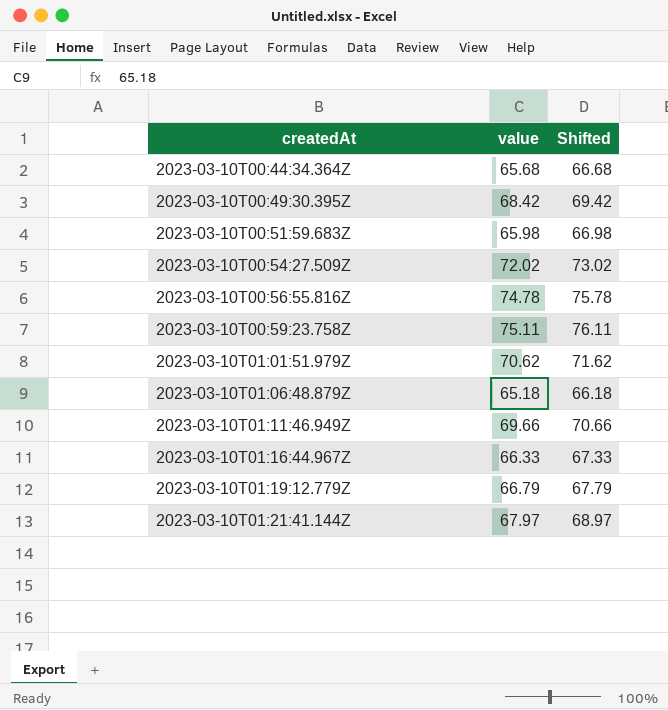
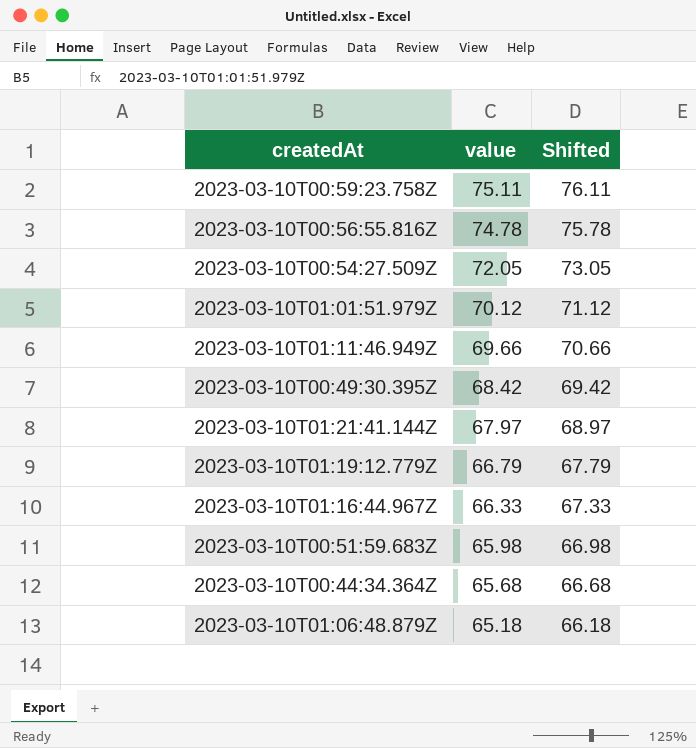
row order: createdAt ascending -> value descending
2023-03-10T00:54:27.509Z | value: 72.02 -> 72.05
2023-03-10T00:54:27.509Z | Shifted: 73.02 -> 73.05
2023-03-10T01:01:51.979Z | value: 70.62 -> 70.12
2023-03-10T01:01:51.979Z | Shifted: 71.62 -> 71.12

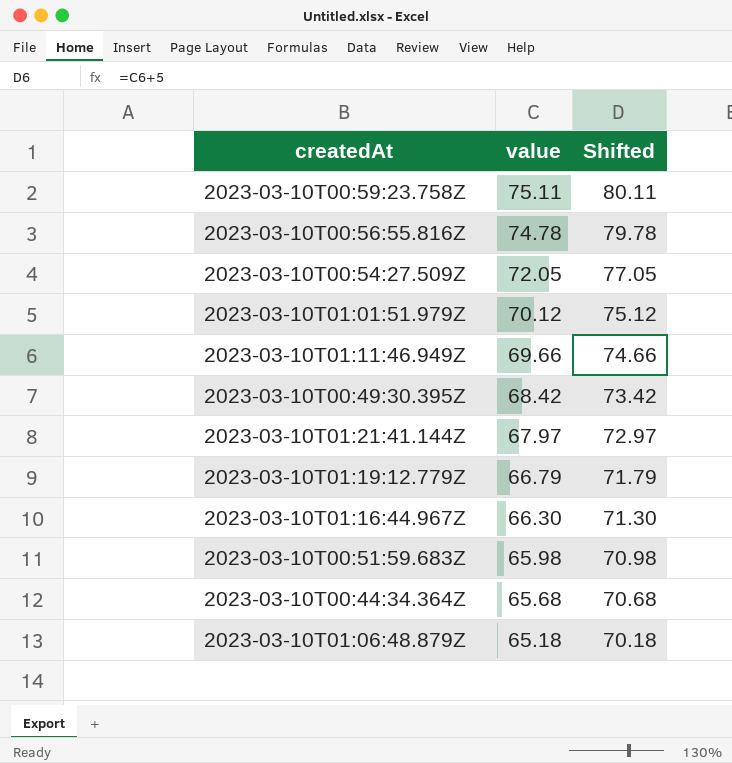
column Shifted | formula: [value] + 1 -> [value] + 5
2023-03-10T01:16:44.967Z | value: 66.33 -> 66.30

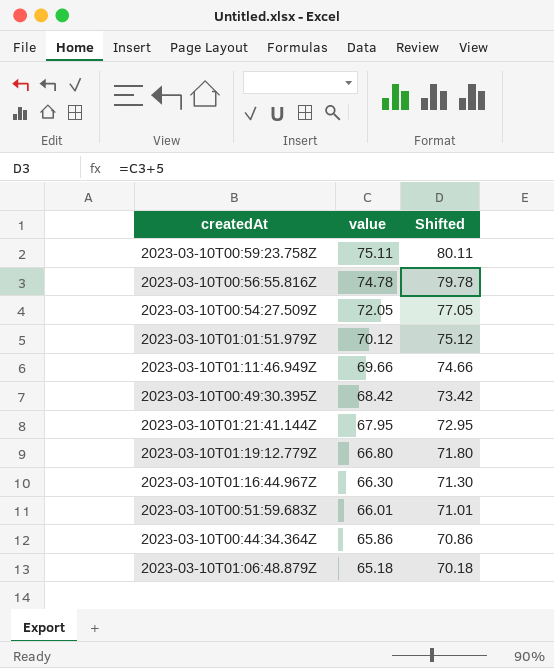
2023-03-10T01:21:41.144Z | value: 67.97 -> 67.95
2023-03-10T01:21:41.144Z | Shifted: 72.97 -> 72.95
2023-03-10T01:19:12.779Z | value: 66.79 -> 66.80
2023-03-10T01:19:12.779Z | Shifted: 71.79 -> 71.80
2023-03-10T00:51:59.683Z | value: 65.98 -> 66.01
2023-03-10T00:51:59.683Z | Shifted: 70.98 -> 71.01
2023-03-10T00:44:34.364Z | value: 65.68 -> 65.86
2023-03-10T00:44:34.364Z | Shifted: 70.68 -> 70.86

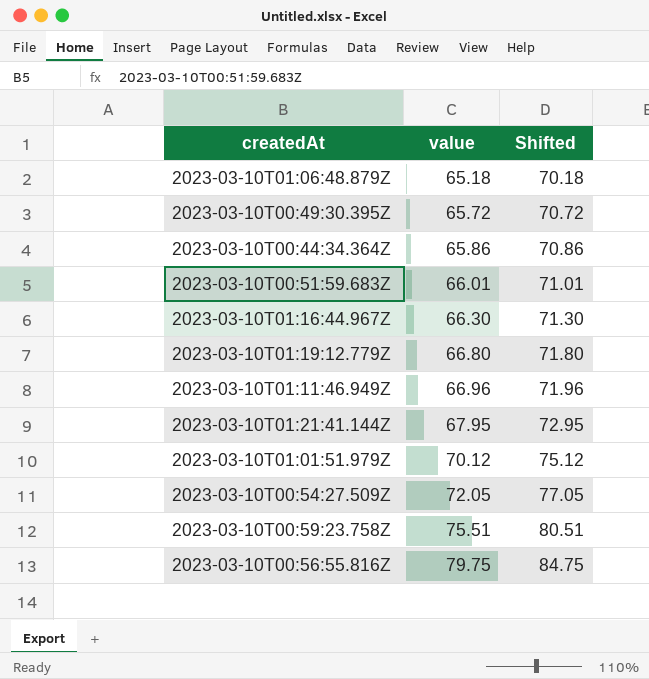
row order: value descending -> value ascending
2023-03-10T00:49:30.395Z | value: 68.42 -> 65.72
2023-03-10T00:49:30.395Z | Shifted: 73.42 -> 70.72
2023-03-10T01:11:46.949Z | value: 69.66 -> 66.96
2023-03-10T01:11:46.949Z | Shifted: 74.66 -> 71.96
2023-03-10T00:59:23.758Z | value: 75.11 -> 75.51
2023-03-10T00:59:23.758Z | Shifted: 80.11 -> 80.51
2023-03-10T00:56:55.816Z | value: 74.78 -> 79.75
2023-03-10T00:56:55.816Z | Shifted: 79.78 -> 84.75

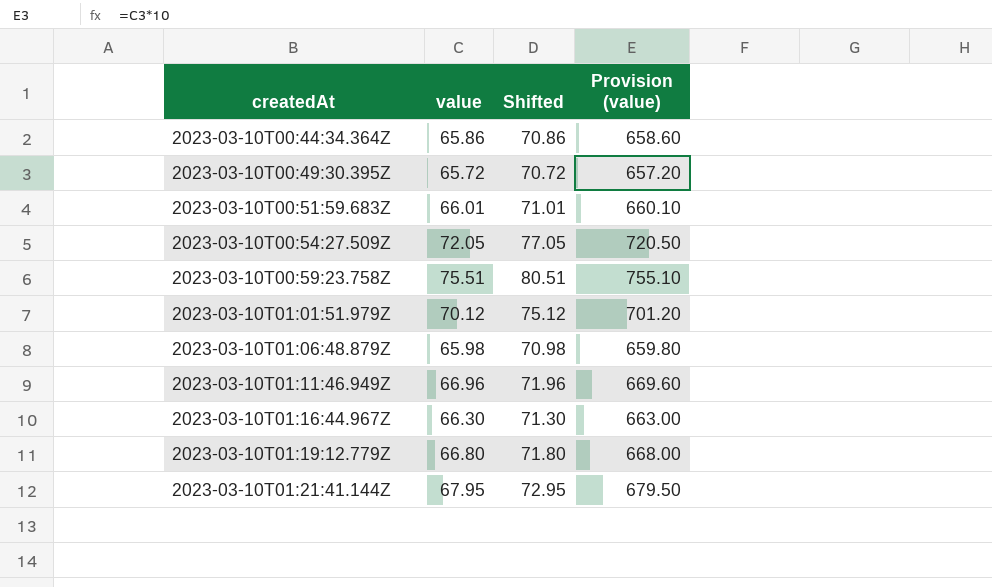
row order: value ascending -> createdAt ascending
column Provision (value) | formula: none -> [value] * 10
row 2023-03-10T00:56:55.816Z: 79.75 | 84.75 -> none
2023-03-10T01:06:48.879Z | value: 65.18 -> 65.98
2023-03-10T01:06:48.879Z | Shifted: 70.18 -> 70.98

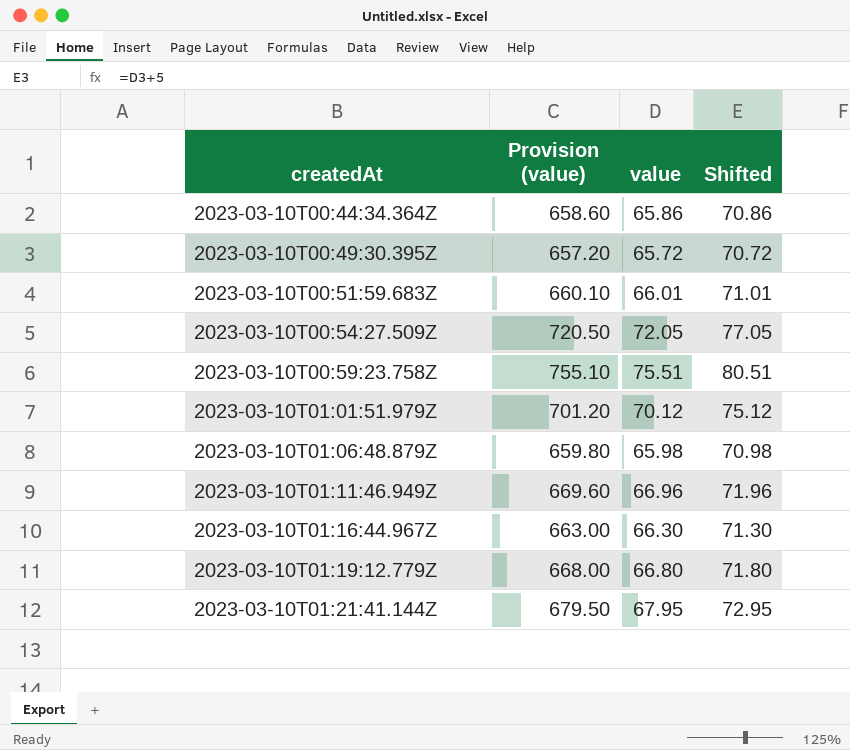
column Provision (value) | position: 4 -> 2

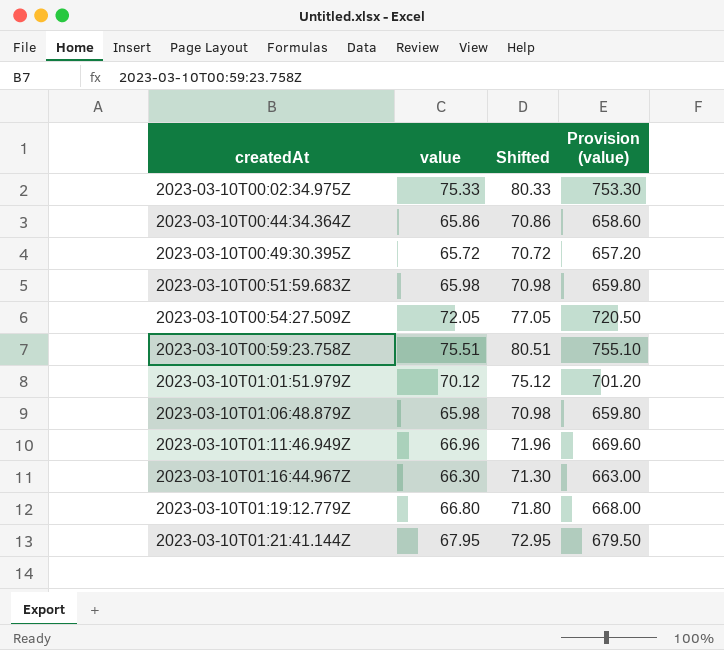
column Provision (value) | position: 2 -> 4
row 2023-03-10T00:02:34.975Z: none -> 75.33 | 80.33 | 753.30
2023-03-10T00:51:59.683Z | value: 66.01 -> 65.98
2023-03-10T00:51:59.683Z | Shifted: 71.01 -> 70.98
2023-03-10T00:51:59.683Z | Provision (value): 660.10 -> 659.80

